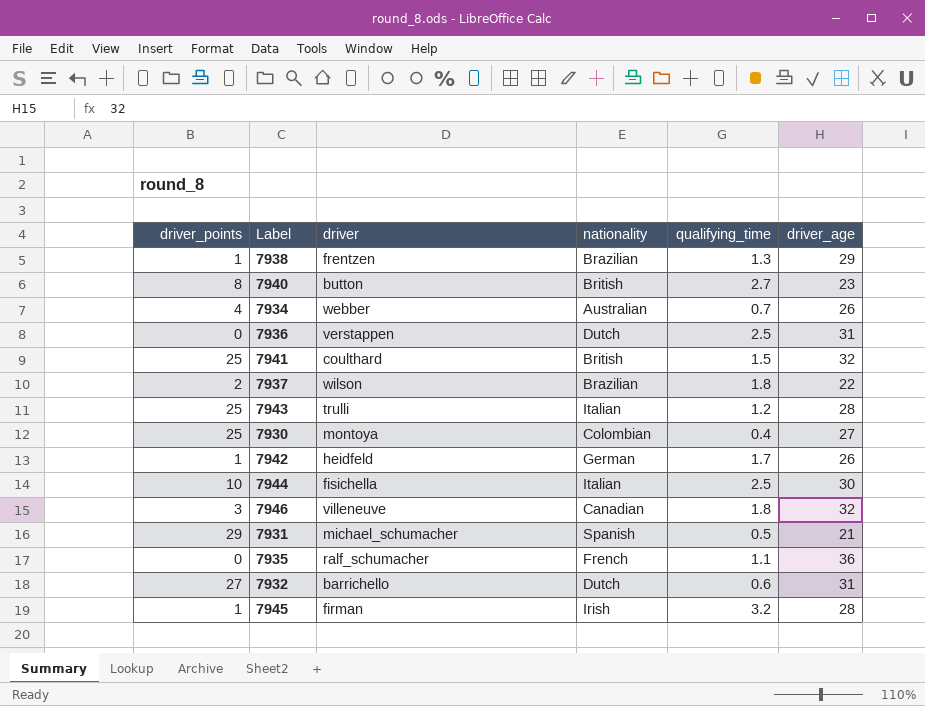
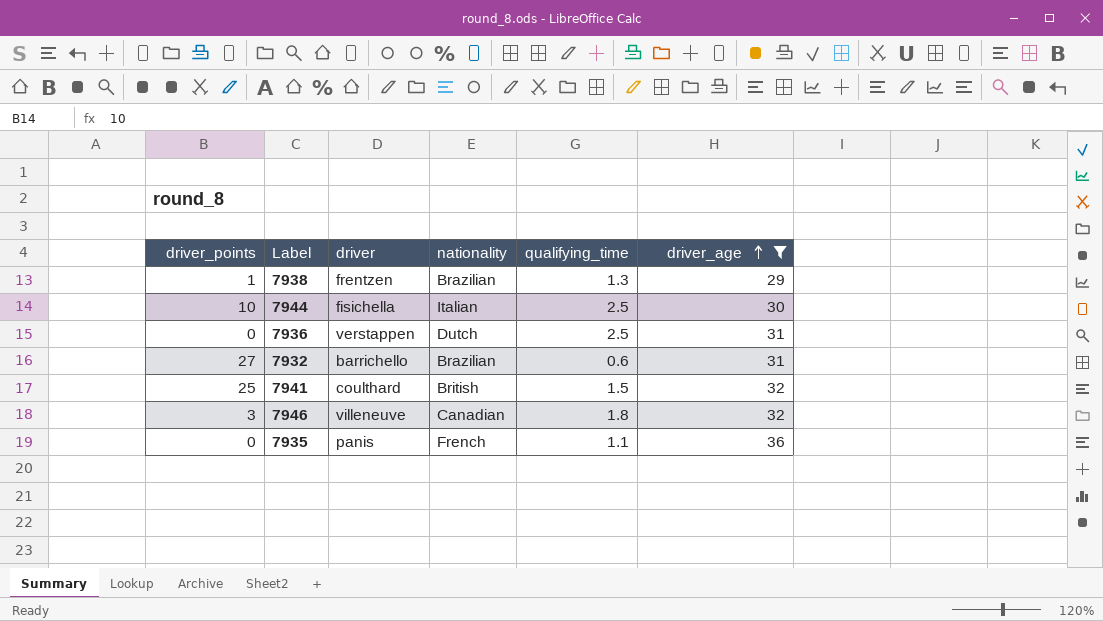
filter: none -> driver_age >= 29
row order: none -> driver_age ascending
7932 | nationality: Dutch -> Brazilian
7935 | driver: ralf_schumacher -> panis

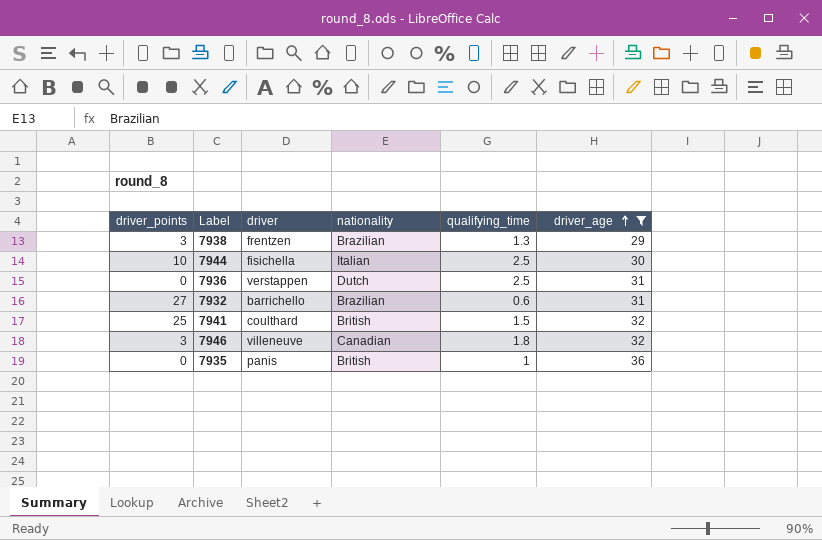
7938 | driver_points: 1 -> 3
7935 | nationality: French -> British
7935 | qualifying_time: 1.1 -> 1

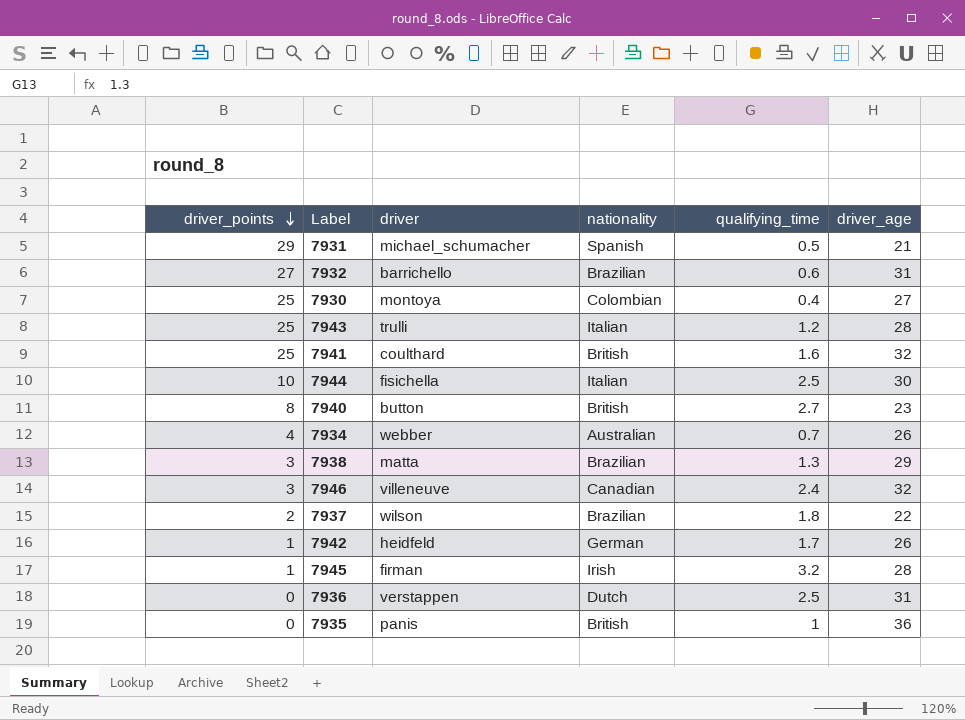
filter: driver_age >= 29 -> none
row order: driver_age ascending -> driver_points descending
7941 | qualifying_time: 1.5 -> 1.6
7938 | driver: frentzen -> matta
7946 | qualifying_time: 1.8 -> 2.4

